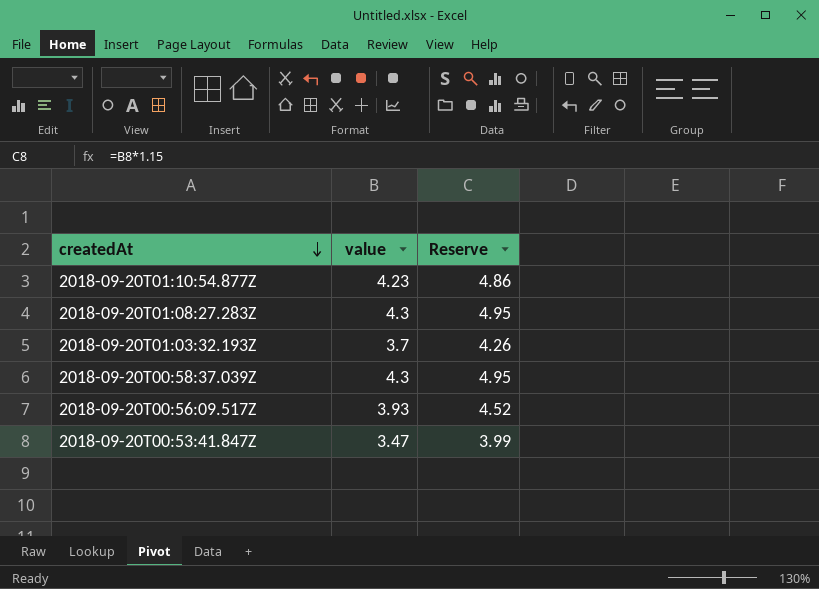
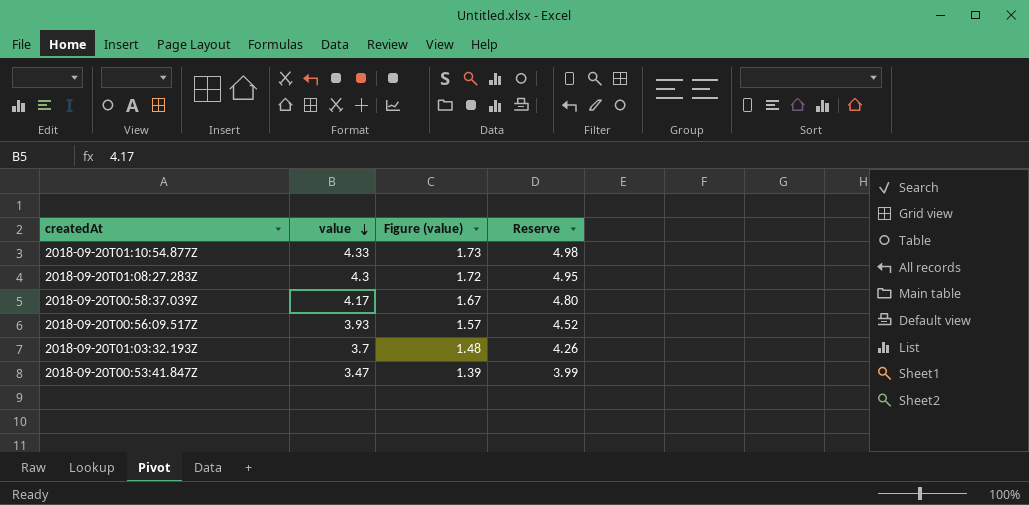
row order: createdAt descending -> value descending
column Figure (value) | formula: none -> [value] * 0.4
2018-09-20T01:10:54.877Z | value: 4.23 -> 4.33
2018-09-20T01:10:54.877Z | Reserve: 4.86 -> 4.98
2018-09-20T00:58:37.039Z | value: 4.3 -> 4.17
2018-09-20T00:58:37.039Z | Reserve: 4.95 -> 4.80

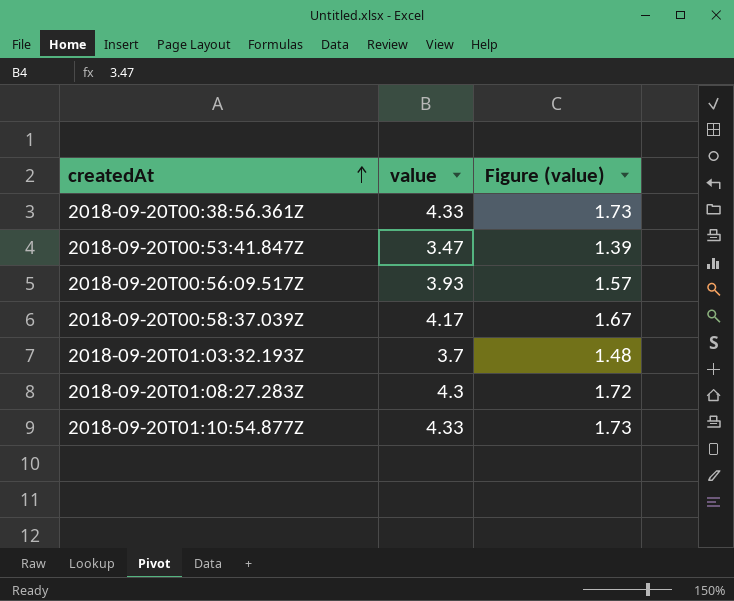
row order: value descending -> createdAt ascending
column Reserve | formula: [value] * 1.15 -> none
row 2018-09-20T00:38:56.361Z: none -> 4.33 | 1.73

